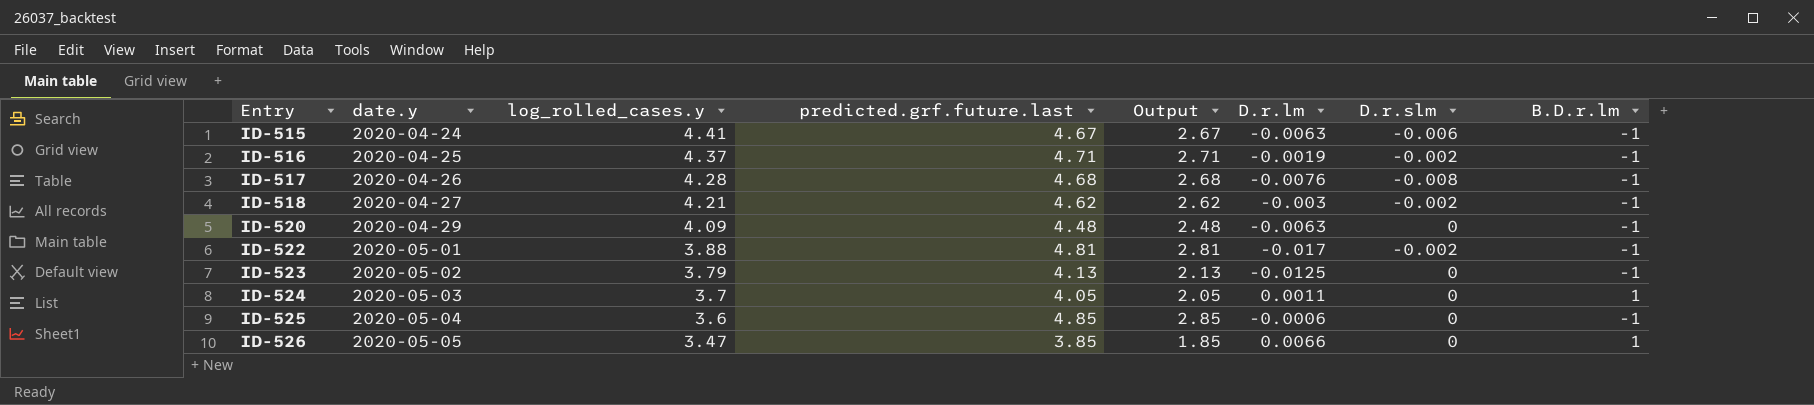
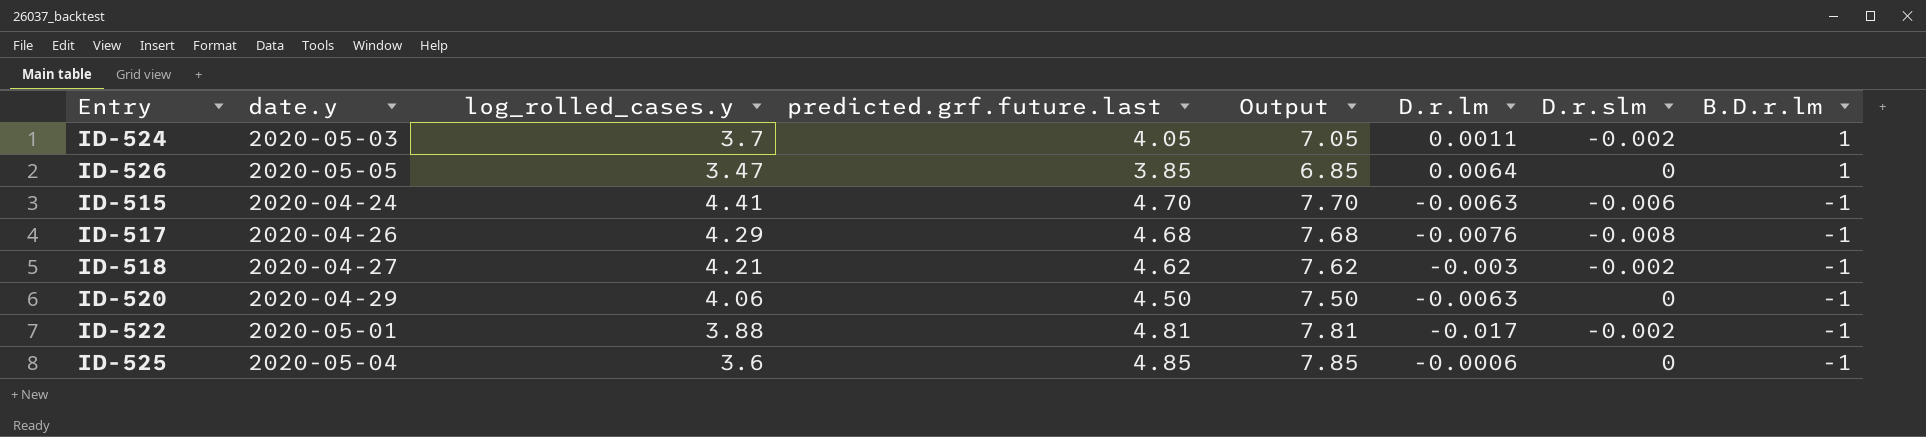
row order: Entry ascending -> B.D.r.lm descending
column Output | formula: [predicted.grf.future.last] - 2 -> [predicted.grf.future.last] + 3
row ID-516: 2020-04-25 | 4.37 | 4.71 | 2.71 | -0.0019 | -0.002 | -1 -> none
row ID-523: 2020-05-02 | 3.79 | 4.13 | 2.13 | -0.0125 | 0 | -1 -> none
ID-524 | D.r.slm: 0 -> -0.002
ID-526 | D.r.lm: 0.0066 -> 0.0064
ID-515 | predicted.grf.future.last: 4.67 -> 4.70
ID-517 | log_rolled_cases.y: 4.28 -> 4.29
ID-520 | log_rolled_cases.y: 4.09 -> 4.06
ID-520 | predicted.grf.future.last: 4.48 -> 4.50

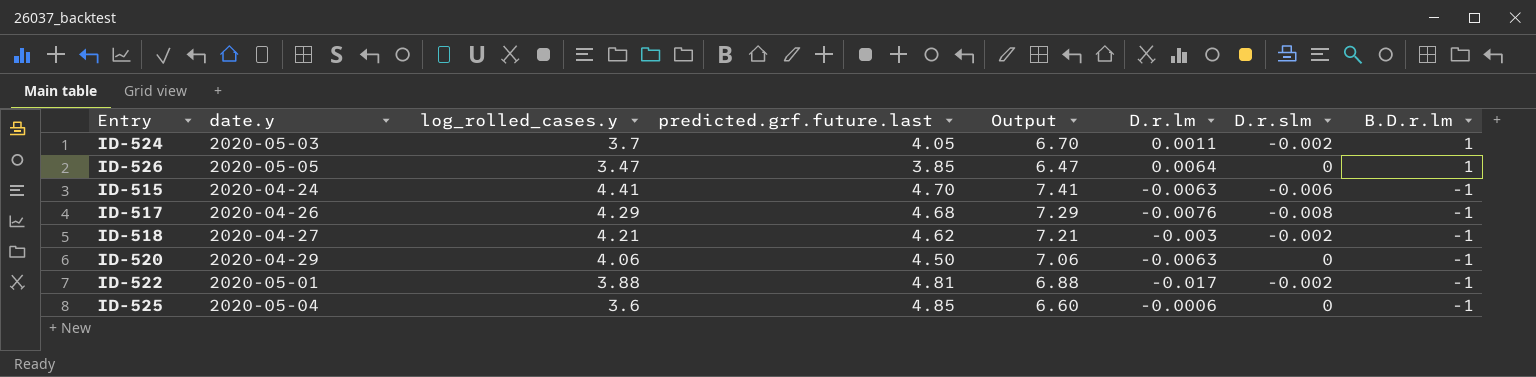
column Output | formula: [predicted.grf.future.last] + 3 -> [log_rolled_cases.y] + 3

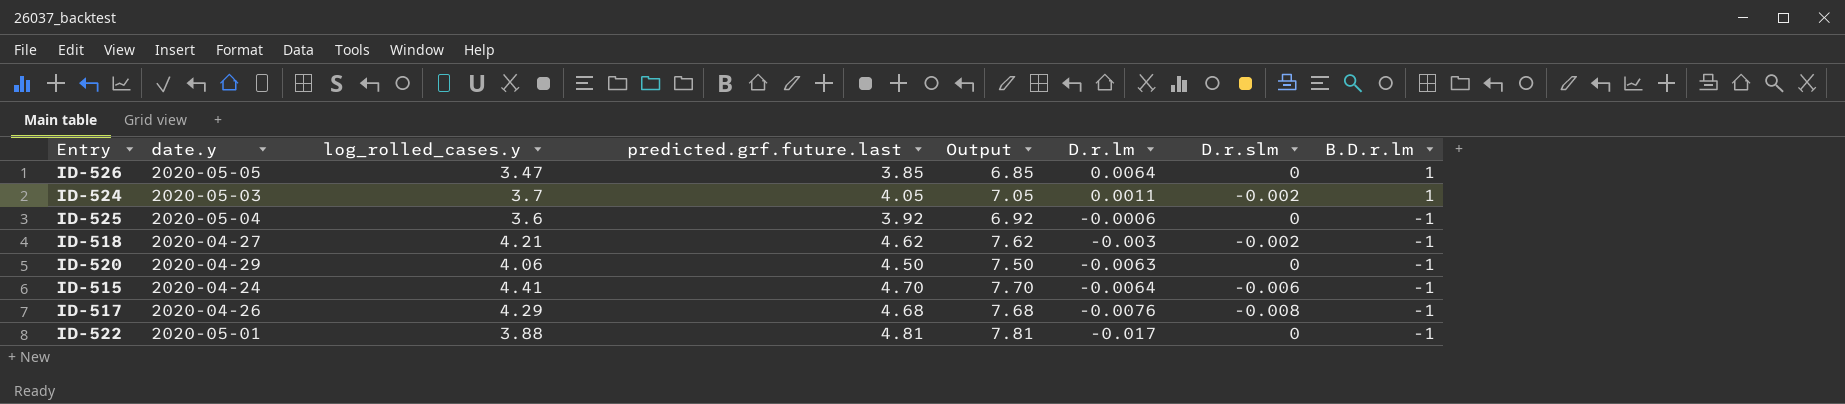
row order: B.D.r.lm descending -> D.r.lm descending
column Output | formula: [log_rolled_cases.y] + 3 -> [predicted.grf.future.last] + 3
ID-525 | predicted.grf.future.last: 4.85 -> 3.92
ID-515 | D.r.lm: -0.0063 -> -0.0064
ID-522 | D.r.slm: -0.002 -> 0

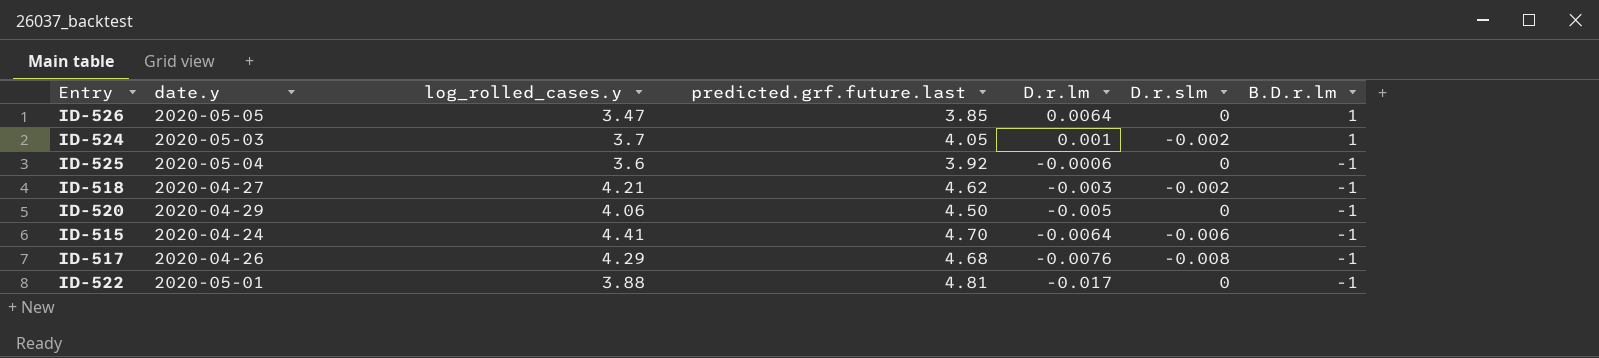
column Output | formula: [predicted.grf.future.last] + 3 -> none
ID-524 | D.r.lm: 0.0011 -> 0.001
ID-520 | D.r.lm: -0.0063 -> -0.005

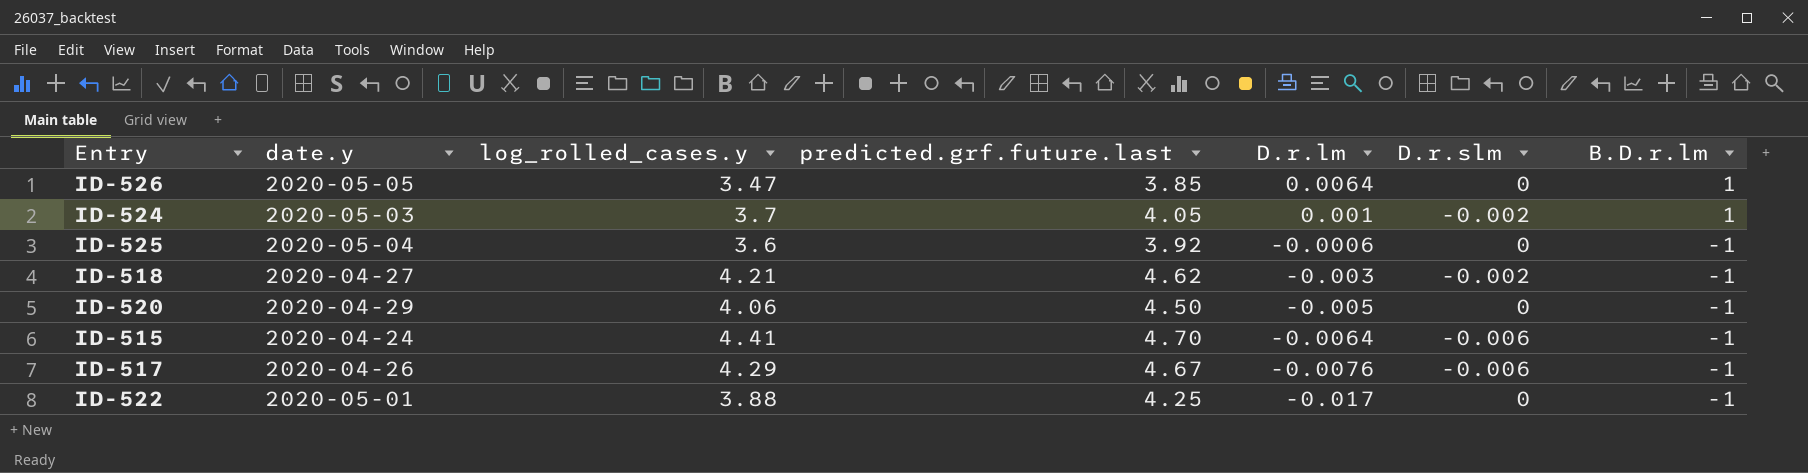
ID-517 | predicted.grf.future.last: 4.68 -> 4.67
ID-517 | D.r.slm: -0.008 -> -0.006
ID-522 | predicted.grf.future.last: 4.81 -> 4.25

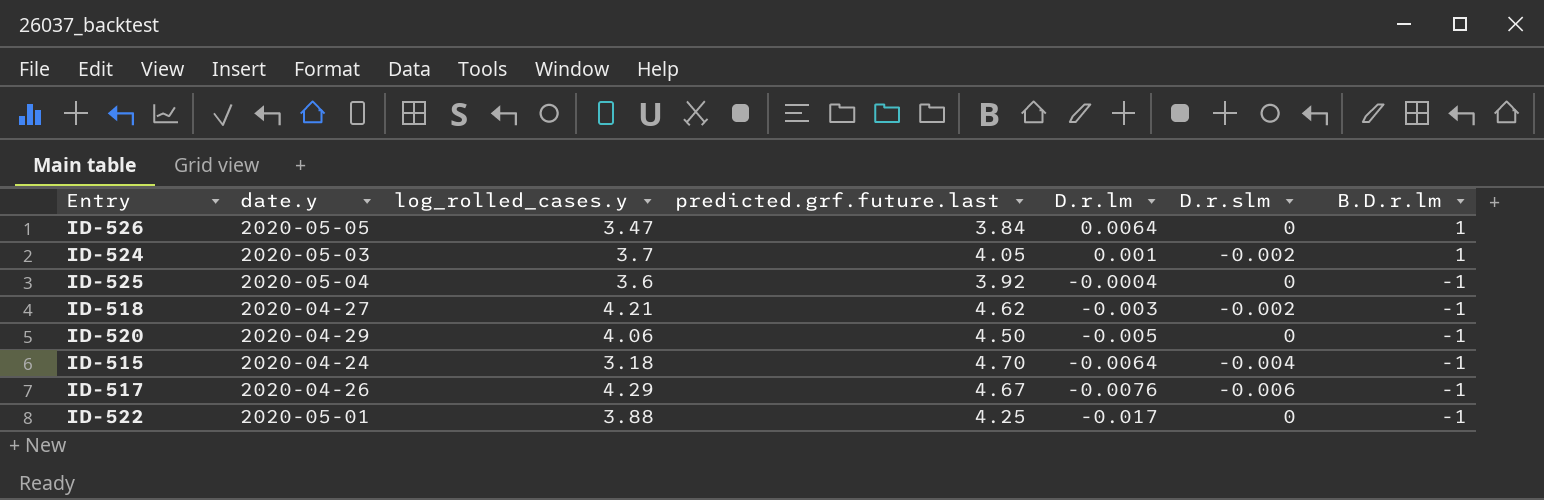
ID-526 | predicted.grf.future.last: 3.85 -> 3.84
ID-525 | D.r.lm: -0.0006 -> -0.0004
ID-515 | log_rolled_cases.y: 4.41 -> 3.18
ID-515 | D.r.slm: -0.006 -> -0.004

